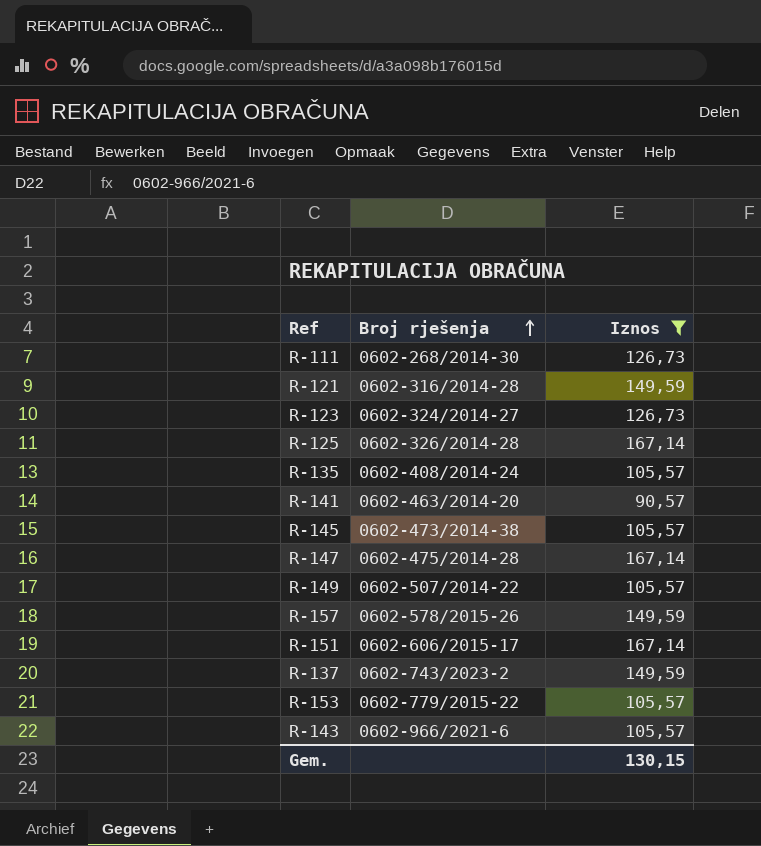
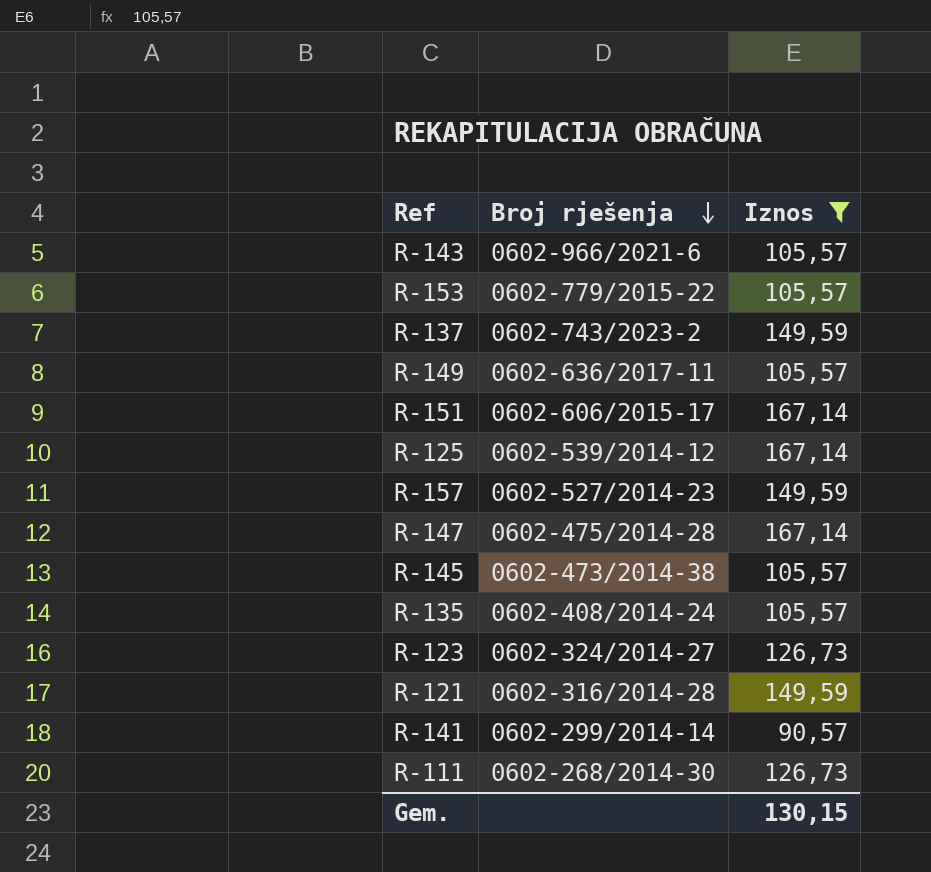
row order: Broj rješenja ascending -> Broj rješenja descending
R-149 | Broj rješenja: 0602-507/2014-22 -> 0602-636/2017-11
R-125 | Broj rješenja: 0602-326/2014-28 -> 0602-539/2014-12
R-157 | Broj rješenja: 0602-578/2015-26 -> 0602-527/2014-23
R-141 | Broj rješenja: 0602-463/2014-20 -> 0602-299/2014-14

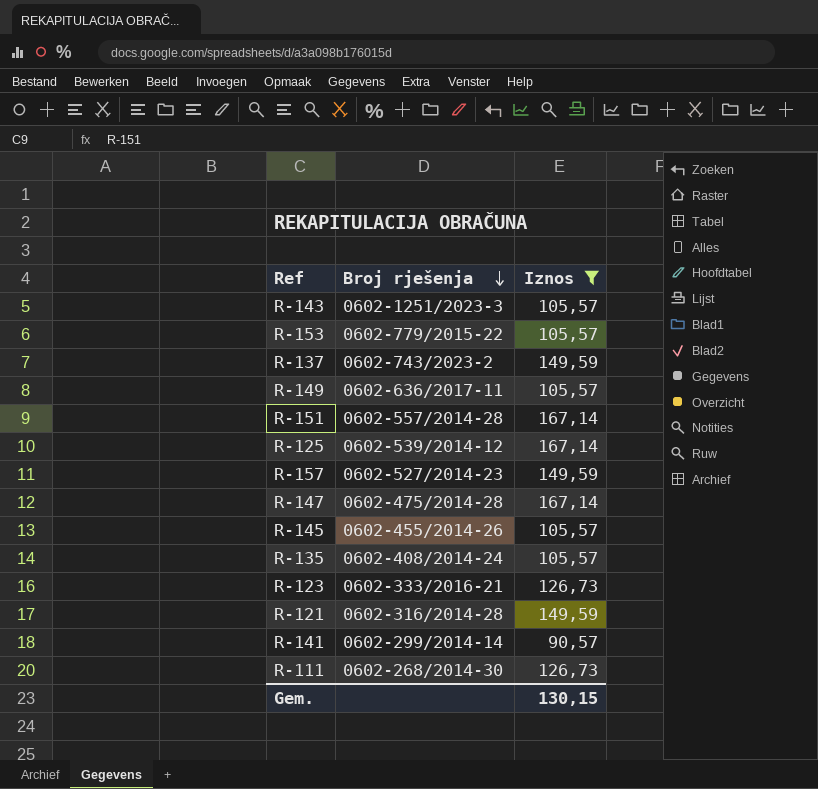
R-143 | Broj rješenja: 0602-966/2021-6 -> 0602-1251/2023-3
R-151 | Broj rješenja: 0602-606/2015-17 -> 0602-557/2014-28
R-145 | Broj rješenja: 0602-473/2014-38 -> 0602-455/2014-26
R-123 | Broj rješenja: 0602-324/2014-27 -> 0602-333/2016-21

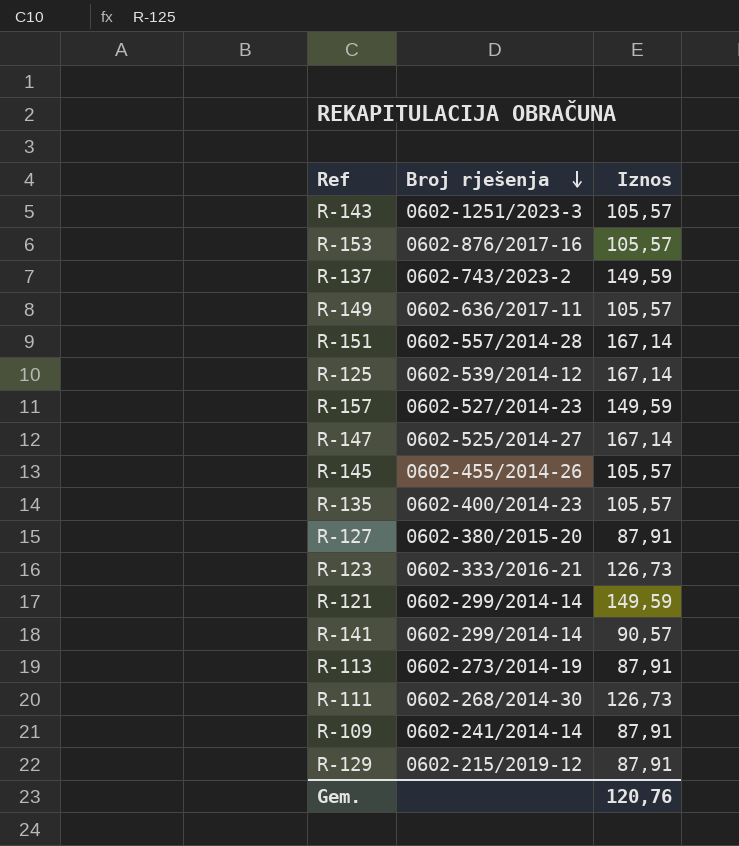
filter: Iznos != 87,91 -> none
R-153 | Broj rješenja: 0602-779/2015-22 -> 0602-876/2017-16
R-147 | Broj rješenja: 0602-475/2014-28 -> 0602-525/2014-27
R-135 | Broj rješenja: 0602-408/2014-24 -> 0602-400/2014-23
R-121 | Broj rješenja: 0602-316/2014-28 -> 0602-299/2014-14
Gem. | Iznos: 130,15 -> 120,76

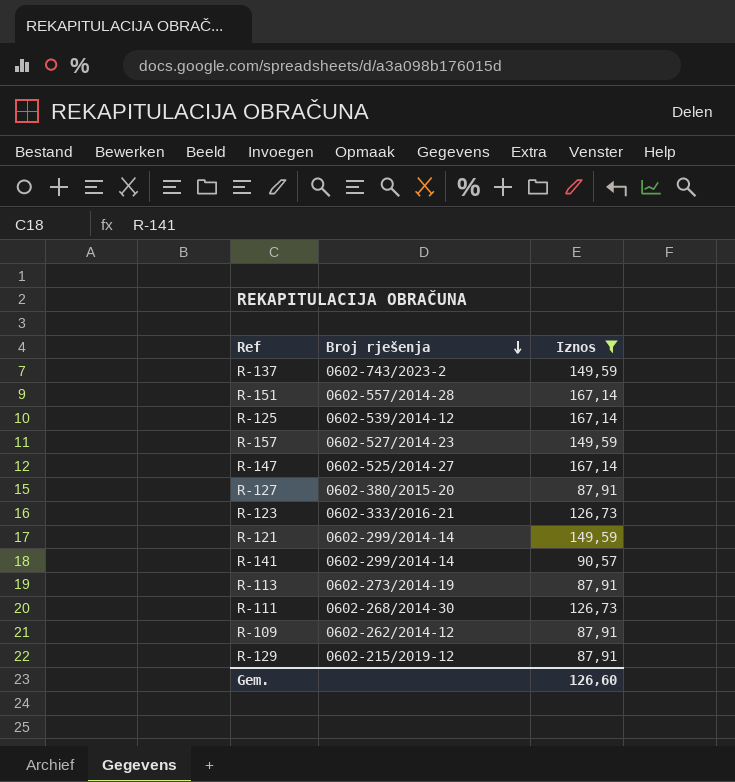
filter: none -> Iznos != 105,57
R-109 | Broj rješenja: 0602-241/2014-14 -> 0602-262/2014-12
Gem. | Iznos: 120,76 -> 126,60

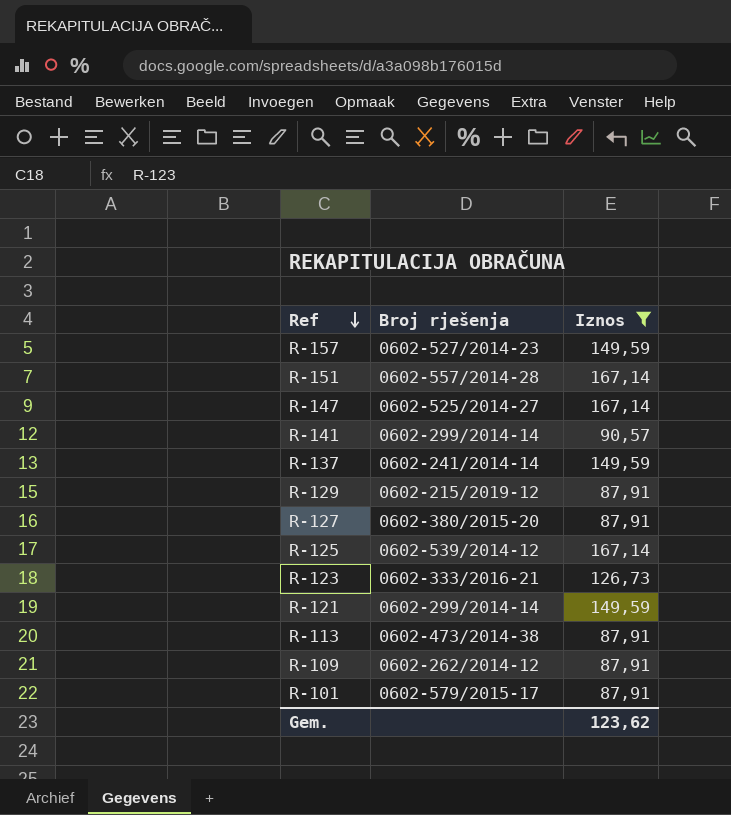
row order: Broj rješenja descending -> Ref descending
row R-111: 0602-268/2014-30 | 126,73 -> none
R-137 | Broj rješenja: 0602-743/2023-2 -> 0602-241/2014-14
R-113 | Broj rješenja: 0602-273/2014-19 -> 0602-473/2014-38
row R-101: none -> 0602-579/2015-17 | 87,91
Gem. | Iznos: 126,60 -> 123,62

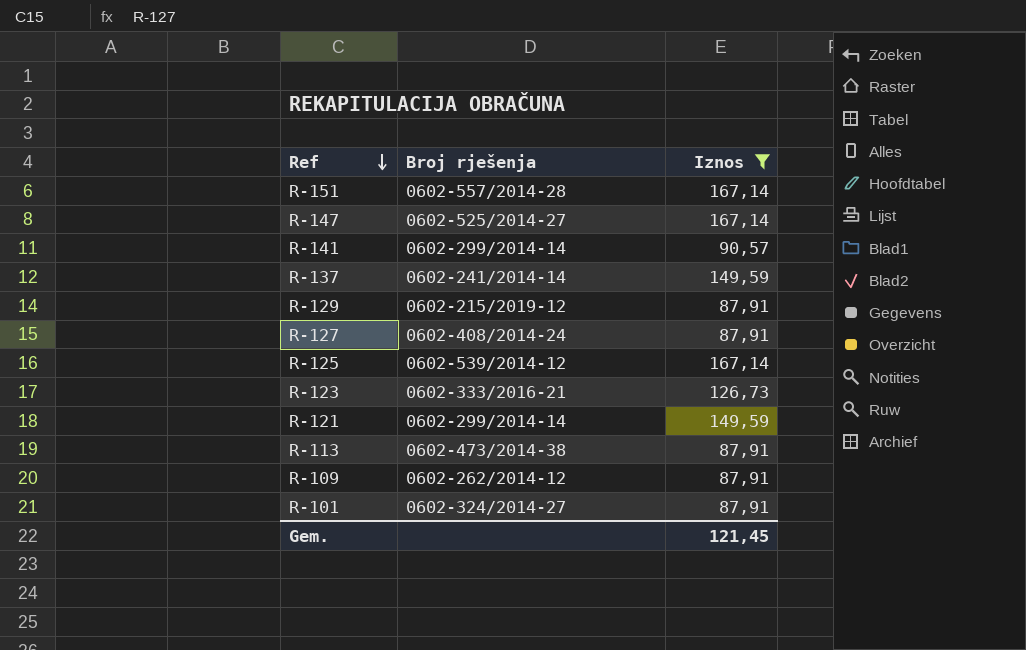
row R-157: 0602-527/2014-23 | 149,59 -> none
R-127 | Broj rješenja: 0602-380/2015-20 -> 0602-408/2014-24
R-101 | Broj rješenja: 0602-579/2015-17 -> 0602-324/2014-27
Gem. | Iznos: 123,62 -> 121,45

